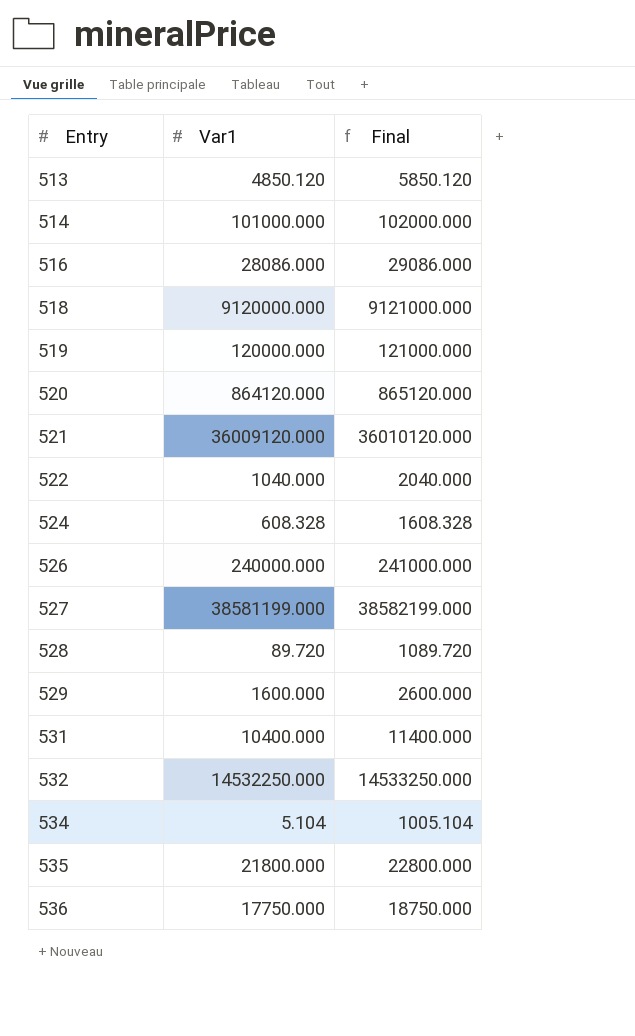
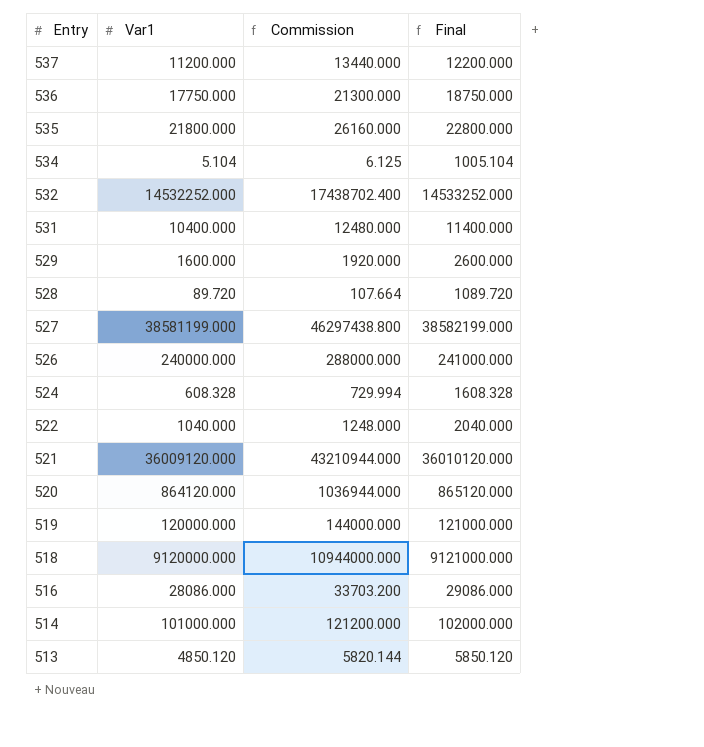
row order: Entry ascending -> Entry descending
column Commission | formula: none -> [Var1] * 1.2
row 537: none -> 11200.000 | 13440.000 | 12200.000
532 | Var1: 14532250.000 -> 14532252.000
532 | Final: 14533250.000 -> 14533252.000

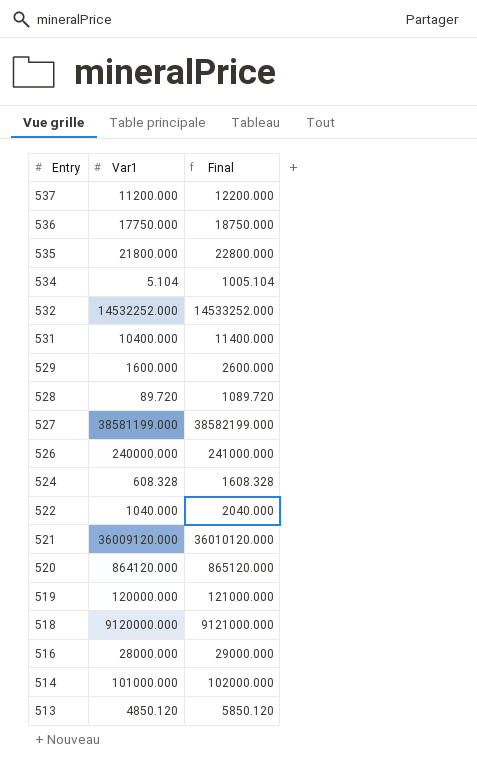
column Commission | formula: [Var1] * 1.2 -> none
516 | Var1: 28086.000 -> 28000.000
516 | Final: 29086.000 -> 29000.000

